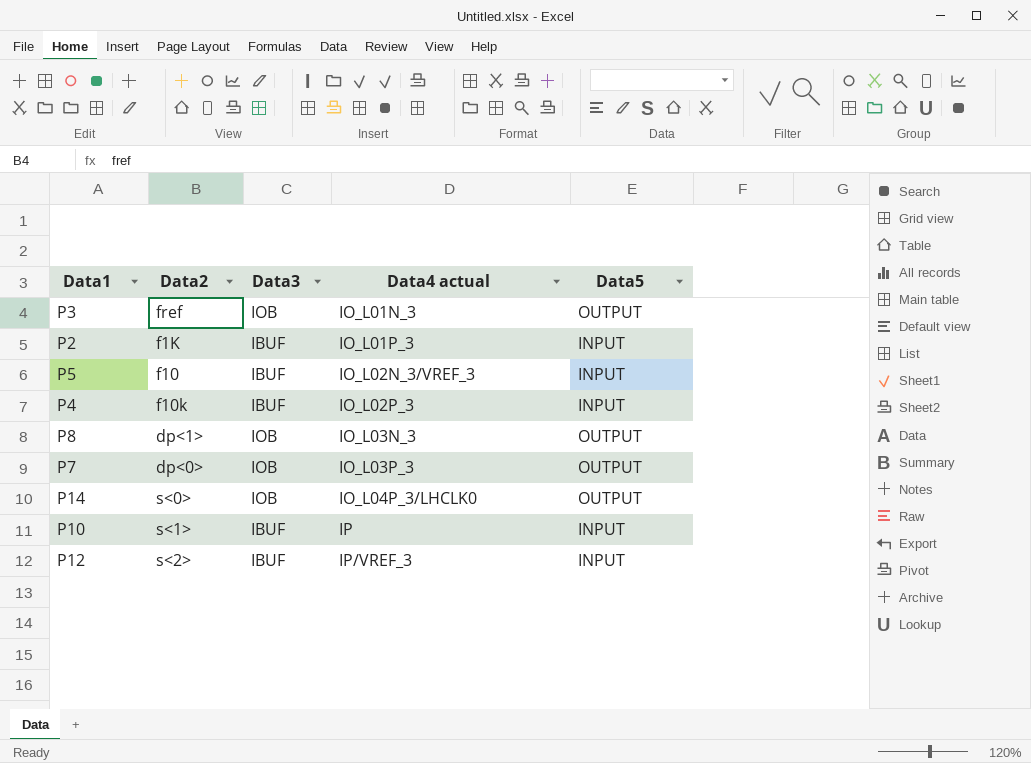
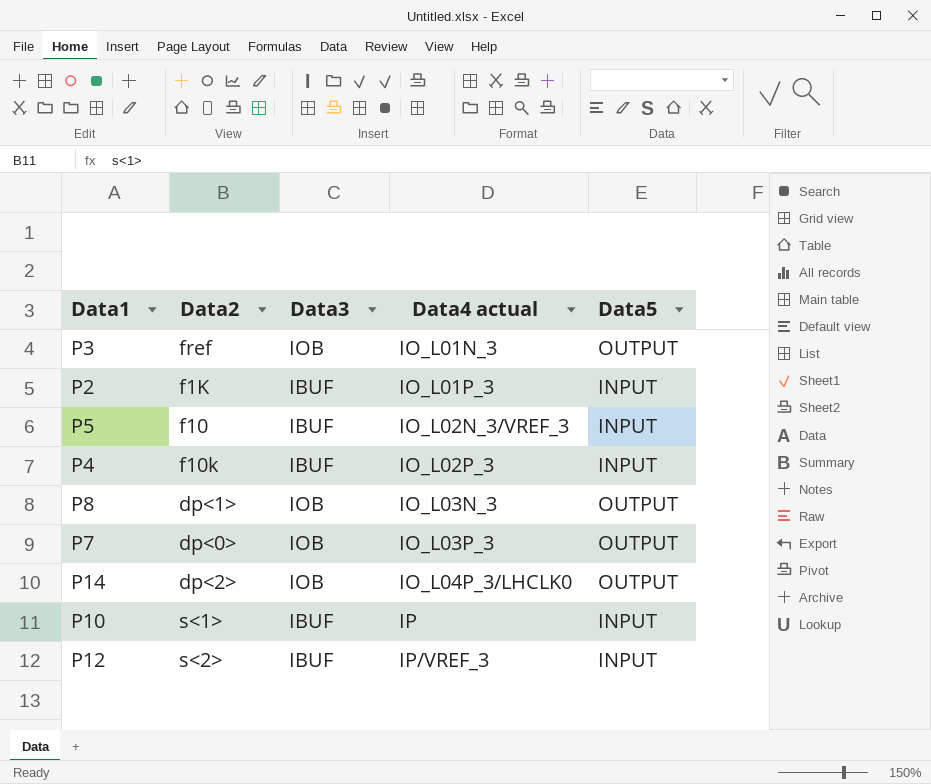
P14 | Data2: s<0> -> dp<2>

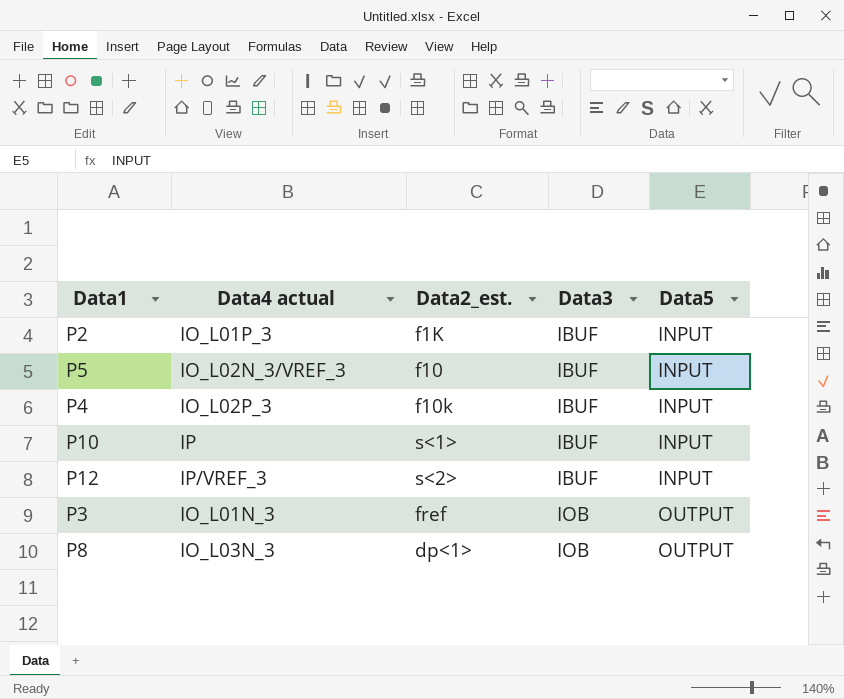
row order: Data4 actual ascending -> Data3 ascending
column Data4 actual | position: 4 -> 2
column name: Data2 -> Data2_est.
row P7: dp<0> | IOB | IO_L03P_3 | OUTPUT -> none
row P14: dp<2> | IOB | IO_L04P_3/LHCLK0 | OUTPUT -> none

